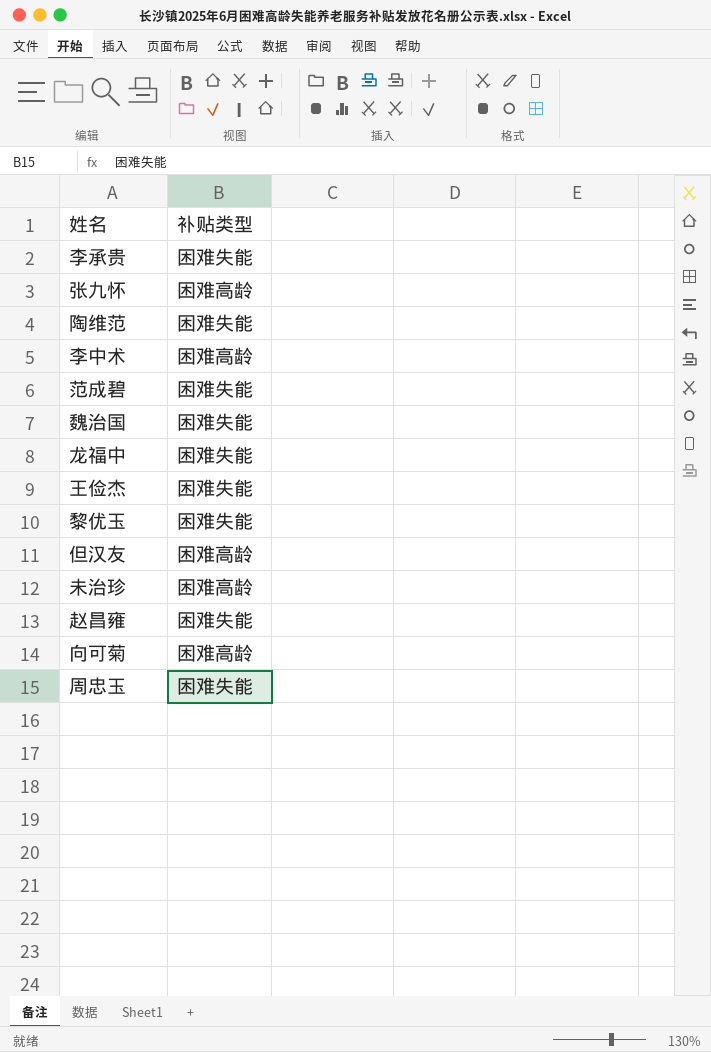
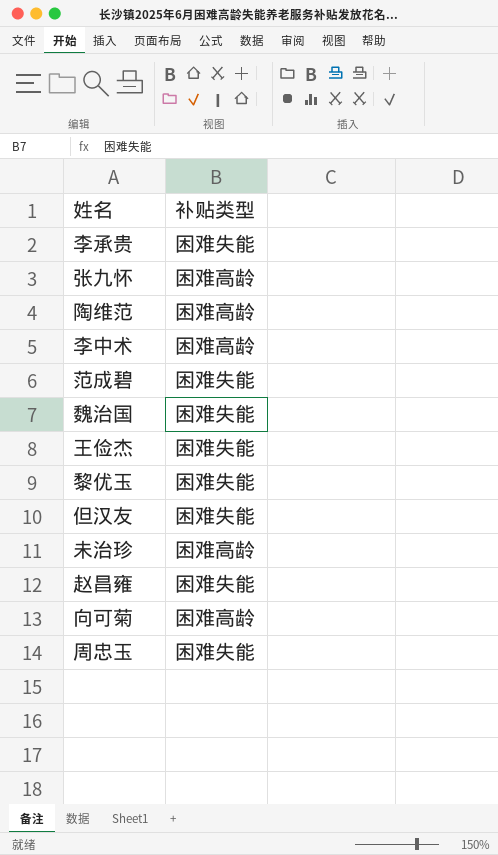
row 龙福中: 困难失能 -> none
陶维范 | 补贴类型: 困难失能 -> 困难高龄
但汉友 | 补贴类型: 困难高龄 -> 困难失能

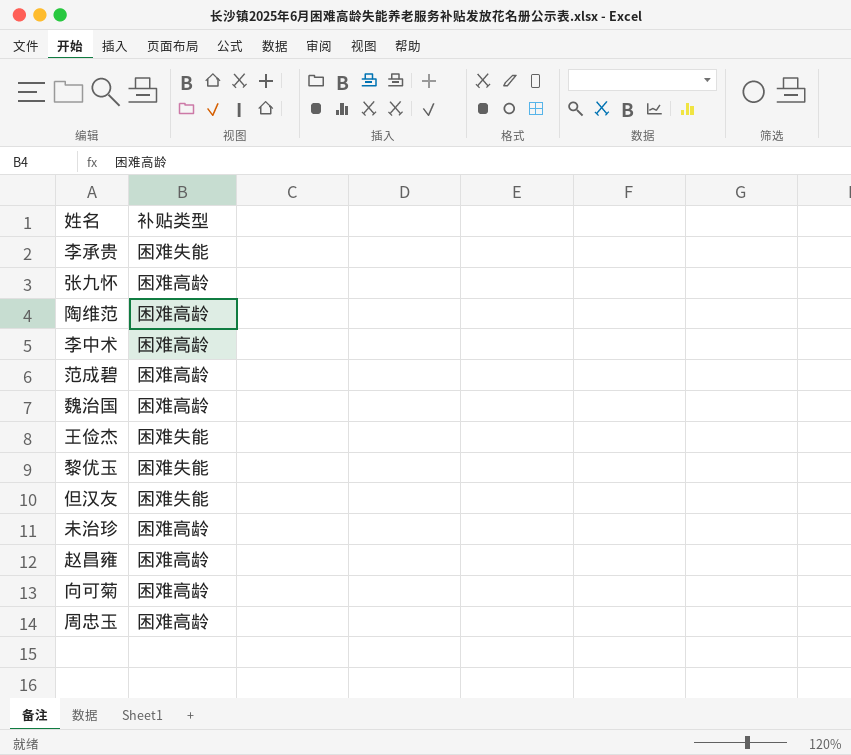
范成碧 | 补贴类型: 困难失能 -> 困难高龄
魏治国 | 补贴类型: 困难失能 -> 困难高龄
赵昌雍 | 补贴类型: 困难失能 -> 困难高龄
周忠玉 | 补贴类型: 困难失能 -> 困难高龄

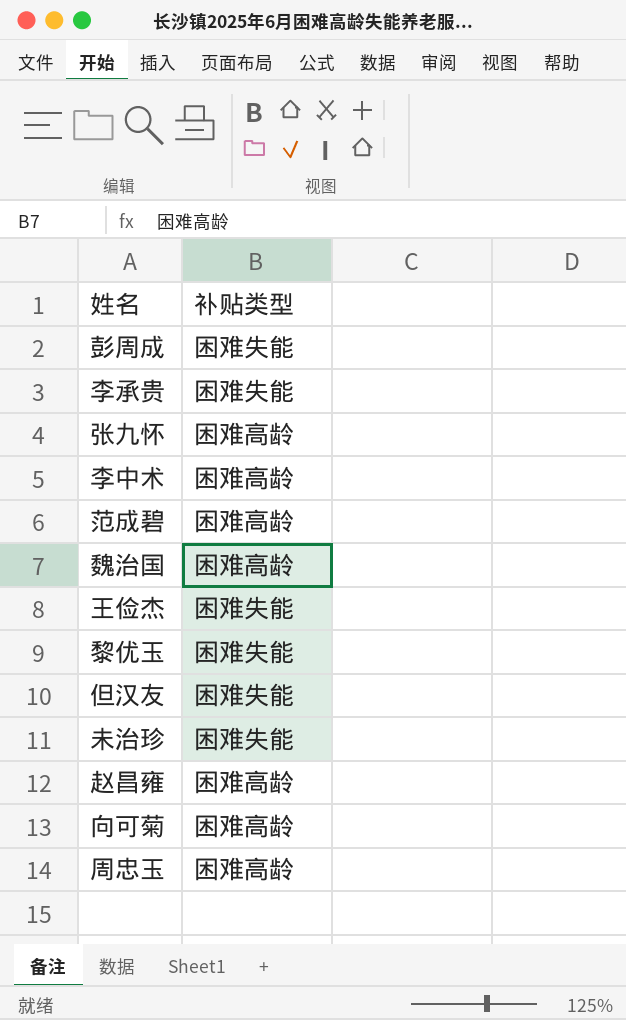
row 陶维范: 困难高龄 -> none
row 彭周成: none -> 困难失能
未治珍 | 补贴类型: 困难高龄 -> 困难失能

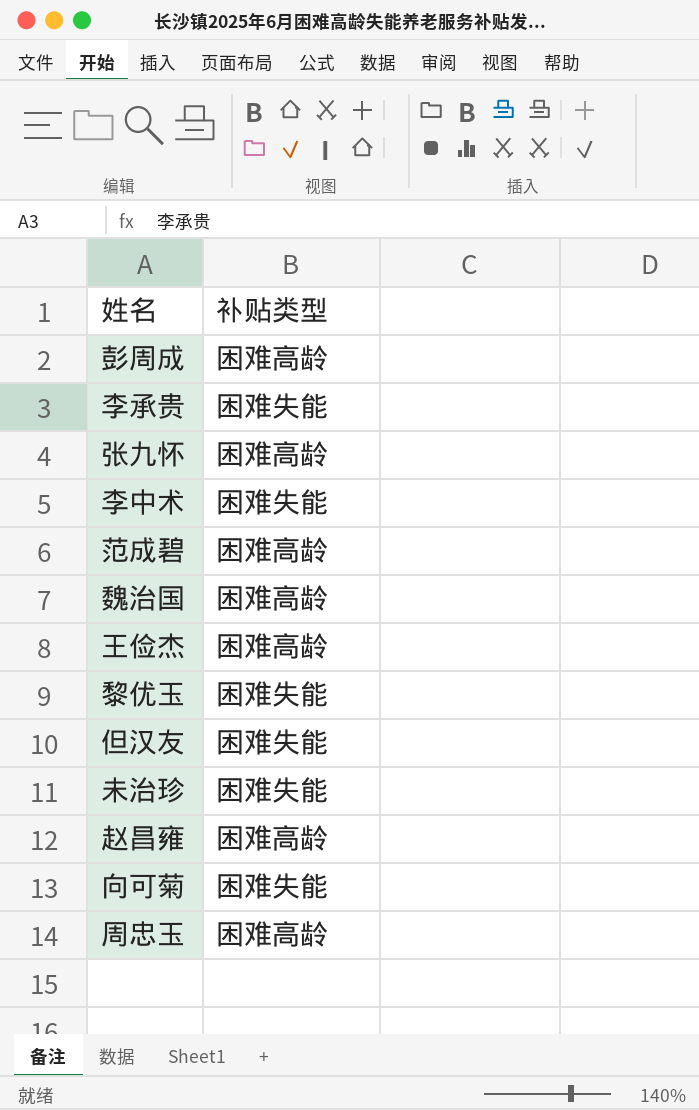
彭周成 | 补贴类型: 困难失能 -> 困难高龄
李中术 | 补贴类型: 困难高龄 -> 困难失能
王俭杰 | 补贴类型: 困难失能 -> 困难高龄
向可菊 | 补贴类型: 困难高龄 -> 困难失能

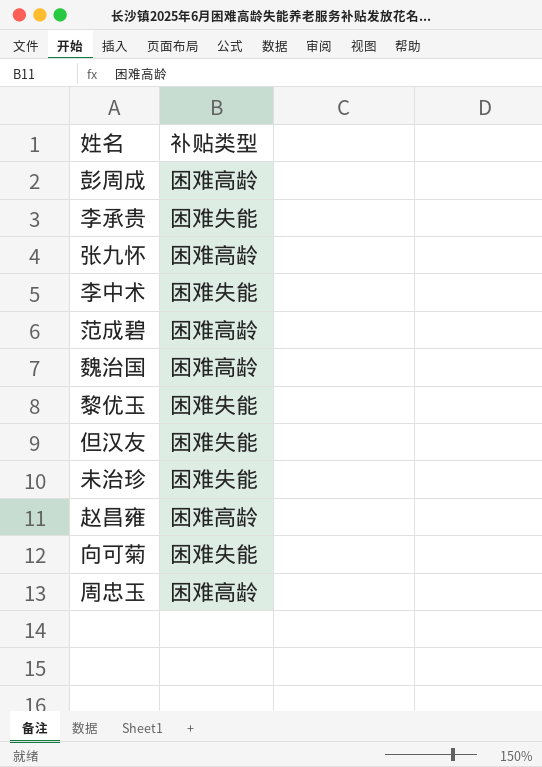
row 王俭杰: 困难高龄 -> none

